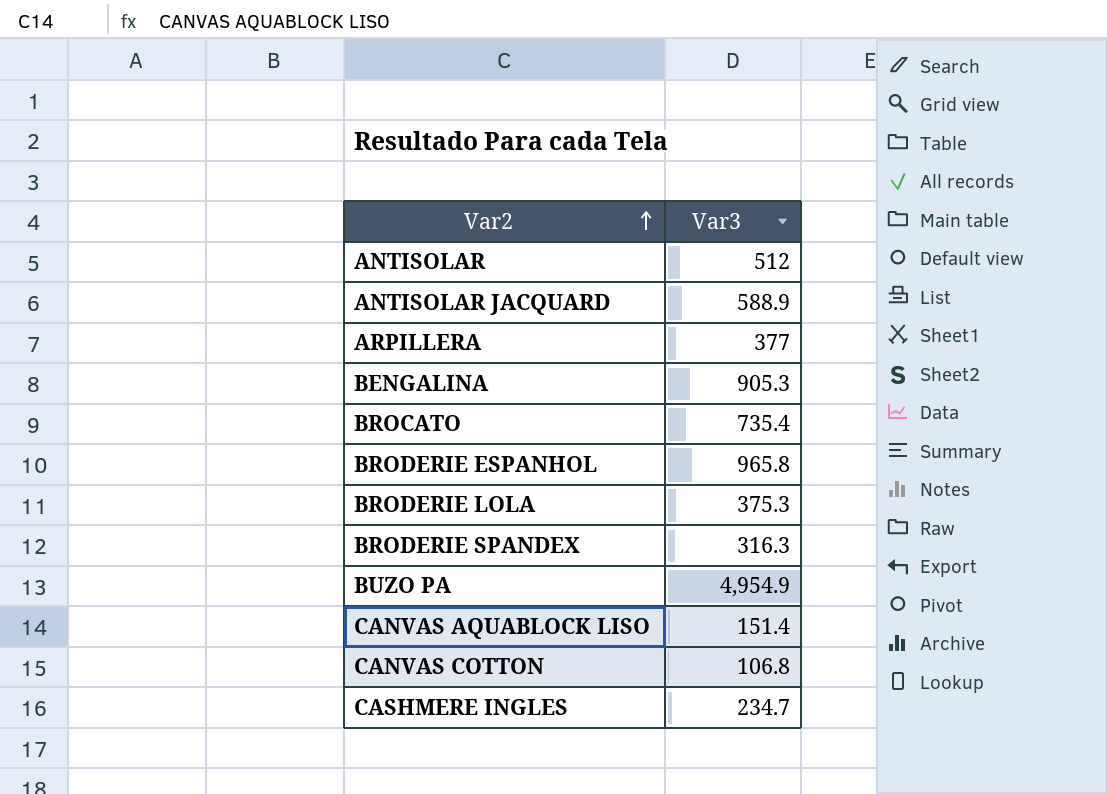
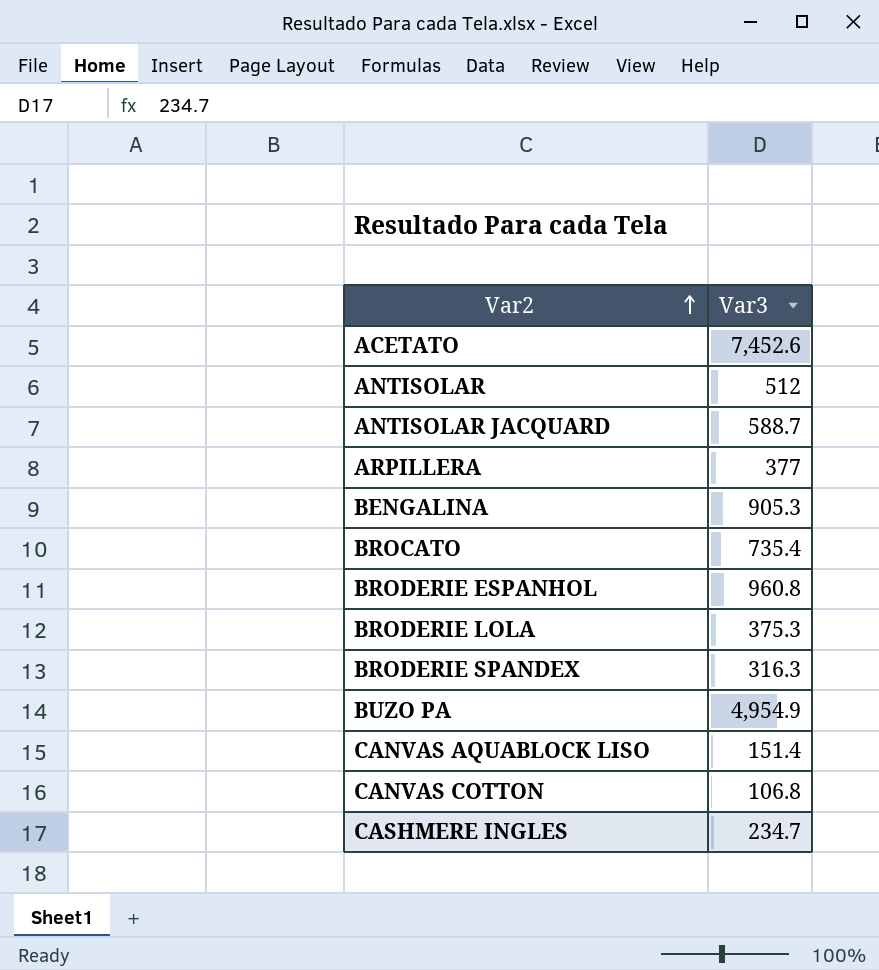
row ACETATO: none -> 7,452.6
ANTISOLAR JACQUARD | Var3: 588.9 -> 588.7
BRODERIE ESPANHOL | Var3: 965.8 -> 960.8

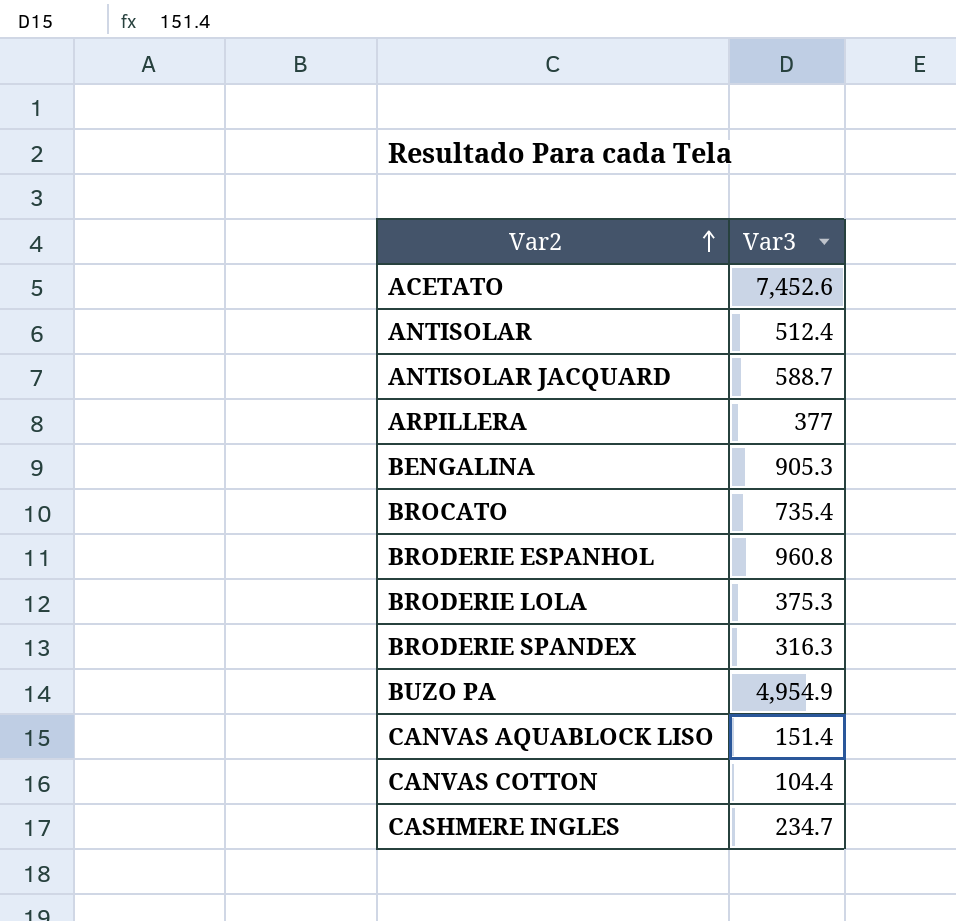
ANTISOLAR | Var3: 512 -> 512.4
CANVAS COTTON | Var3: 106.8 -> 104.4

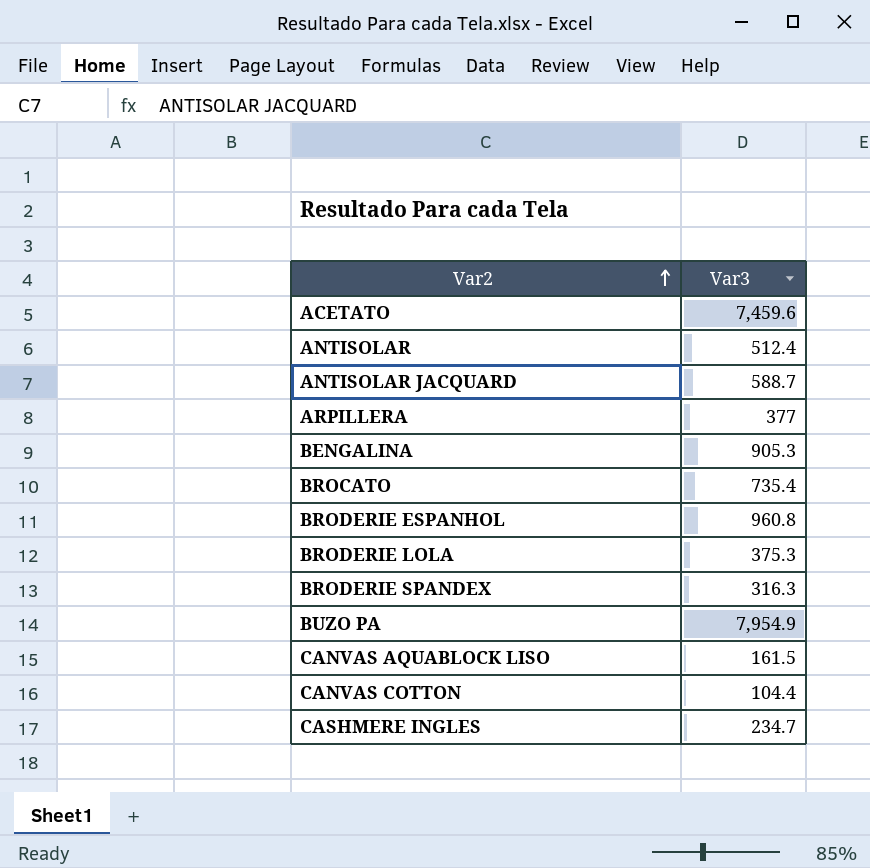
ACETATO | Var3: 7,452.6 -> 7,459.6
BUZO PA | Var3: 4,954.9 -> 7,954.9
CANVAS AQUABLOCK LISO | Var3: 151.4 -> 161.5

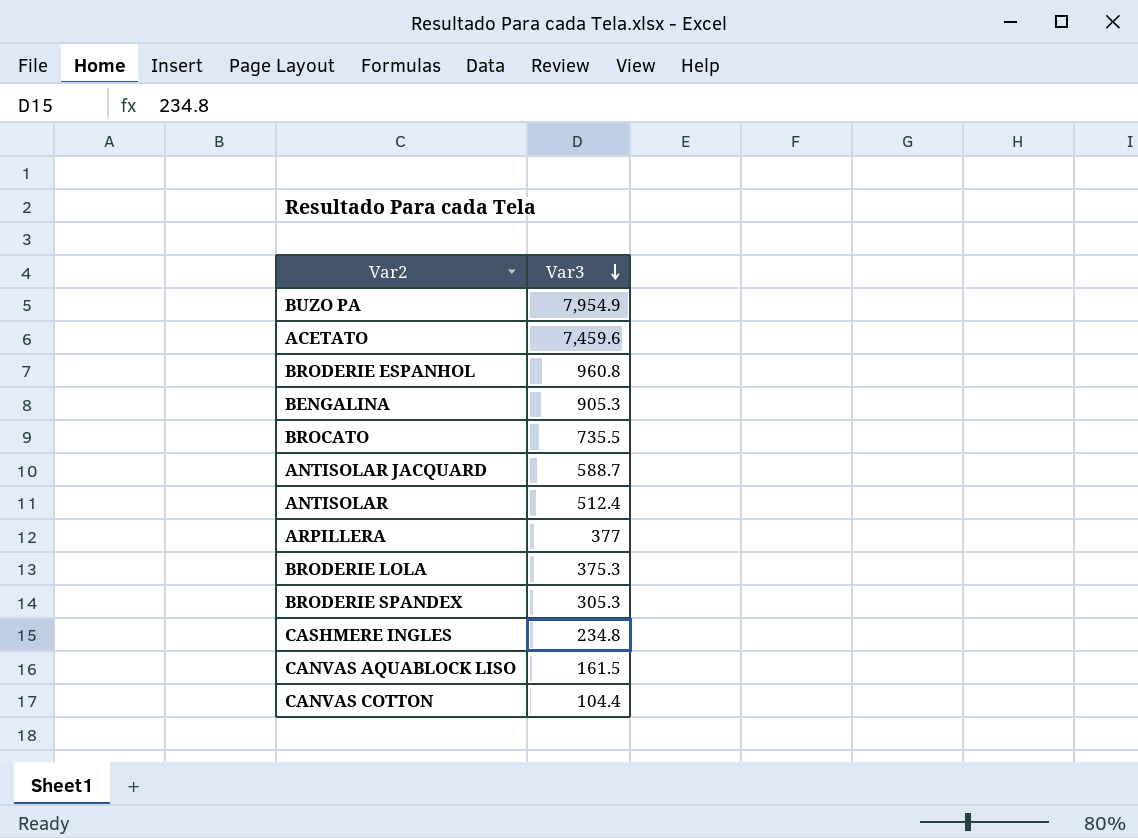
row order: Var2 ascending -> Var3 descending
BROCATO | Var3: 735.4 -> 735.5
BRODERIE SPANDEX | Var3: 316.3 -> 305.3
CASHMERE INGLES | Var3: 234.7 -> 234.8

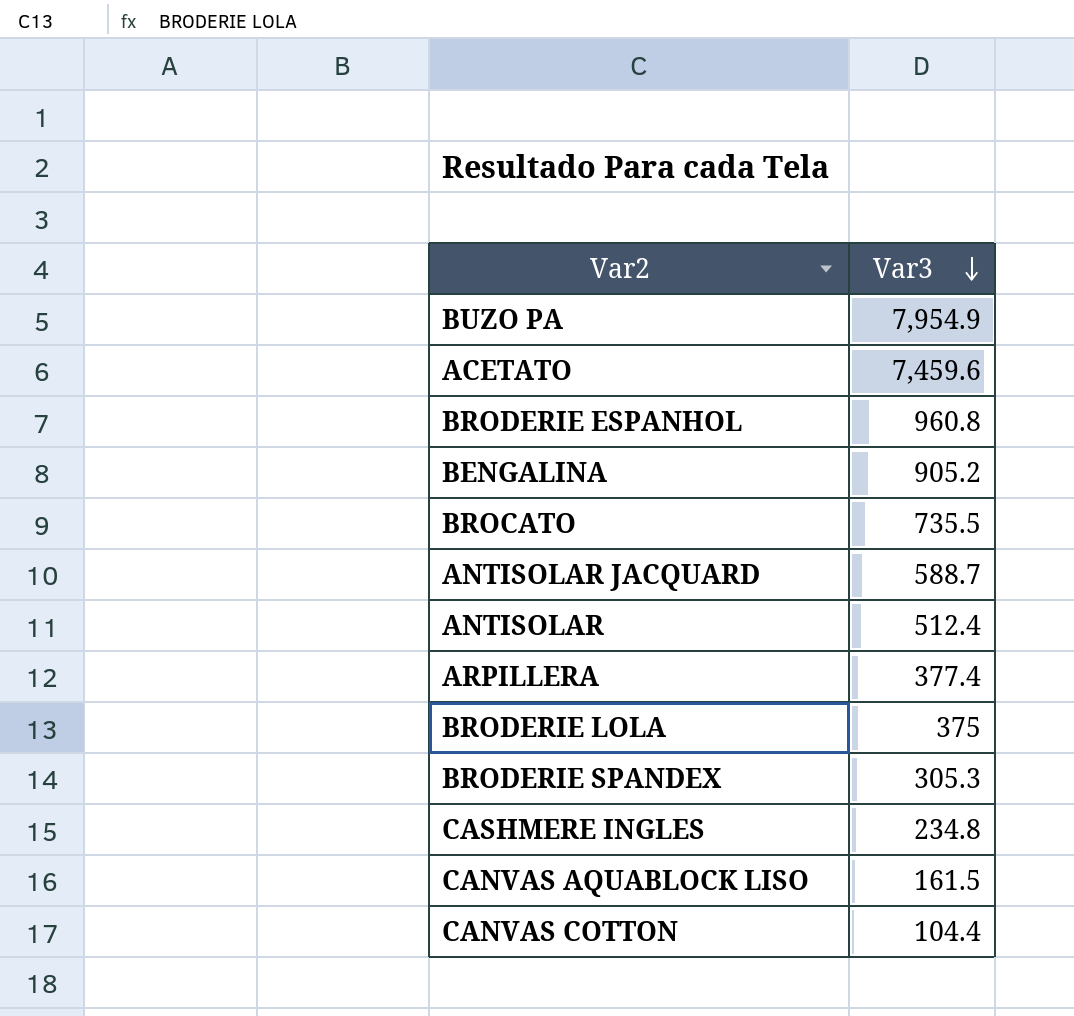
BENGALINA | Var3: 905.3 -> 905.2
ARPILLERA | Var3: 377 -> 377.4
BRODERIE LOLA | Var3: 375.3 -> 375

